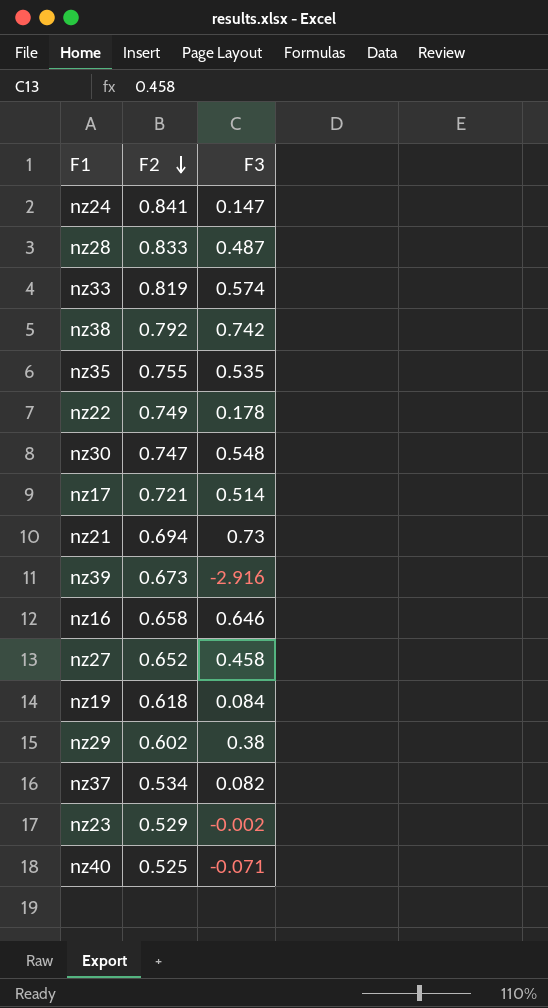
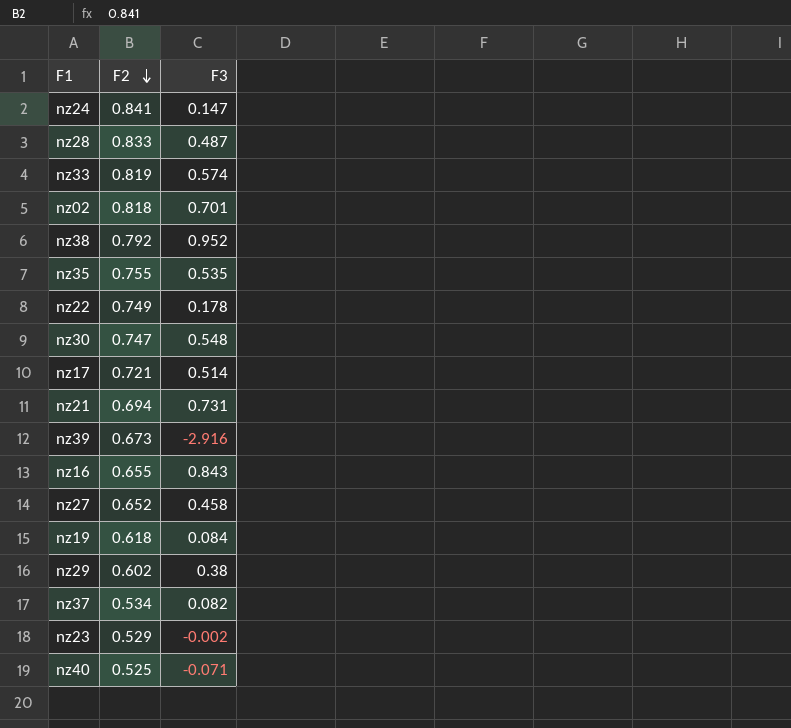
row nz02: none -> 0.818 | 0.701
nz38 | F3: 0.742 -> 0.952
nz21 | F3: 0.73 -> 0.731
nz16 | F2: 0.658 -> 0.655
nz16 | F3: 0.646 -> 0.843

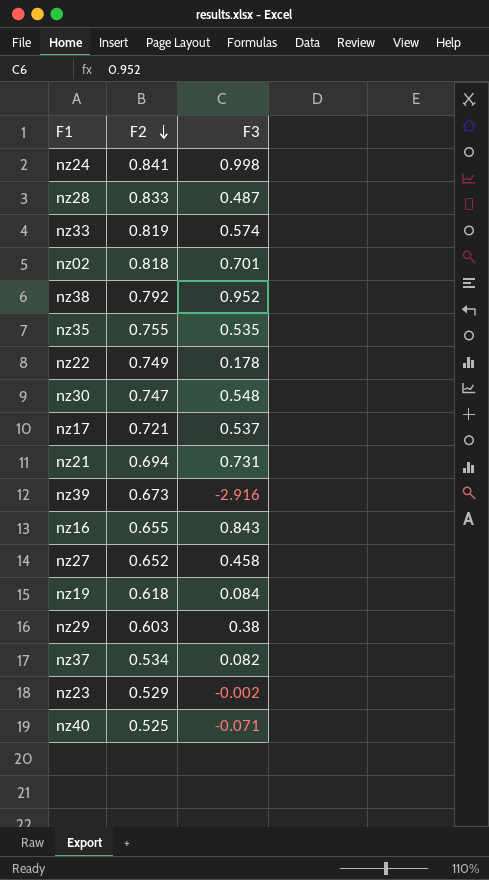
nz24 | F3: 0.147 -> 0.998
nz17 | F3: 0.514 -> 0.537
nz29 | F2: 0.602 -> 0.603

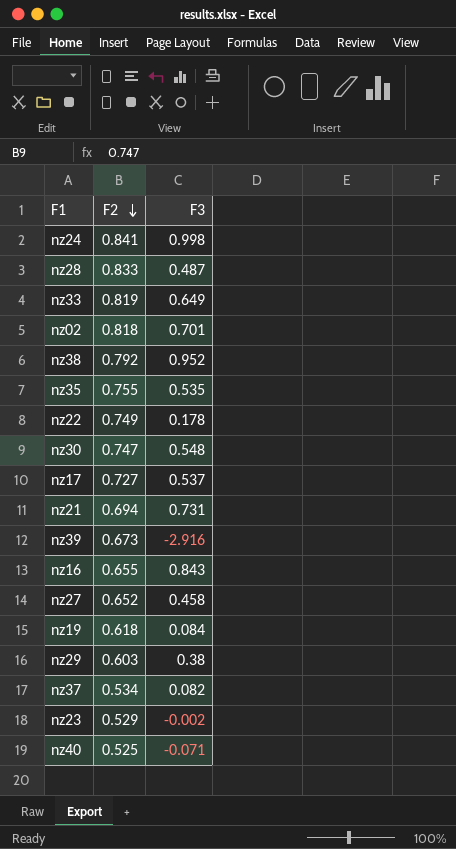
nz33 | F3: 0.574 -> 0.649
nz17 | F2: 0.721 -> 0.727

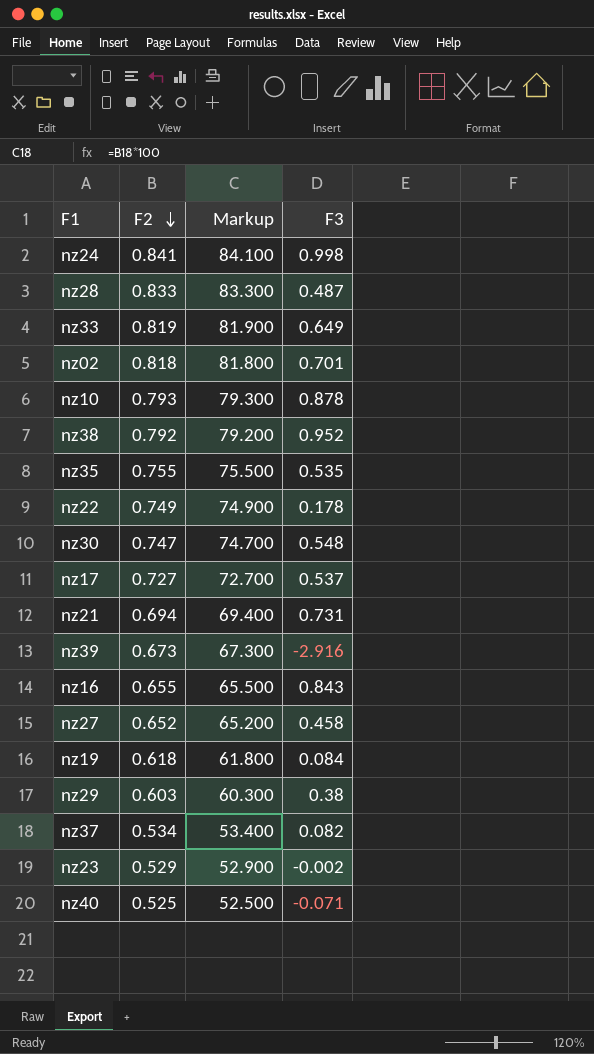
column Markup | formula: none -> [F2] * 100
row nz10: none -> 0.793 | 79.300 | 0.878

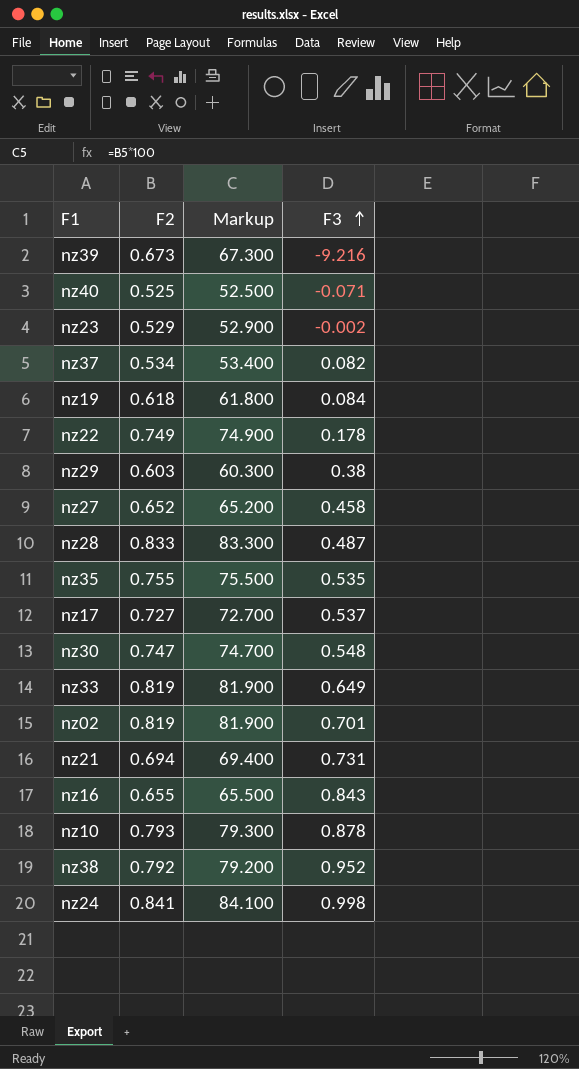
row order: F2 descending -> F3 ascending
nz39 | F3: -2.916 -> -9.216
nz02 | F2: 0.818 -> 0.819
nz02 | Markup: 81.800 -> 81.900

